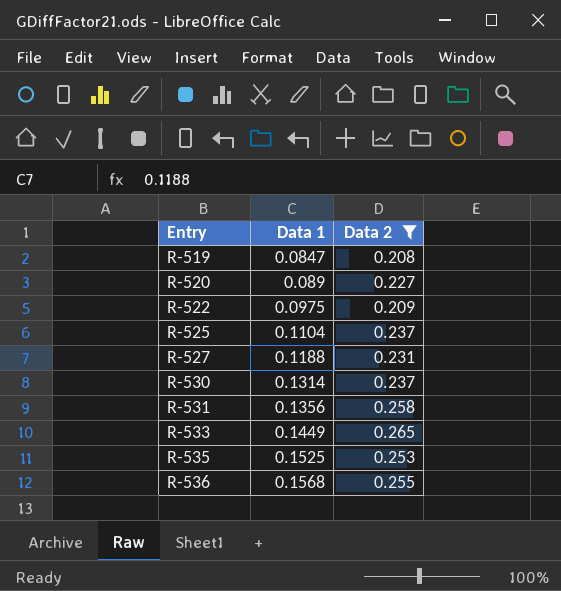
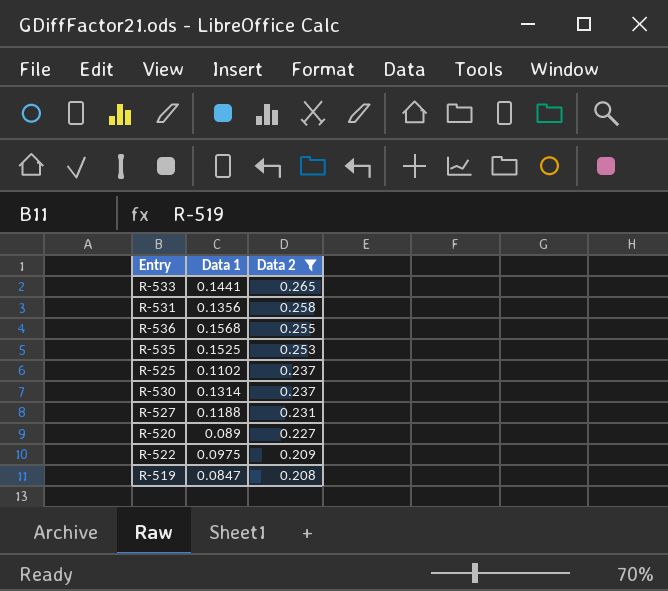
row order: Entry ascending -> Data 2 descending
R-533 | Data 1: 0.1449 -> 0.1441
R-525 | Data 1: 0.1104 -> 0.1102

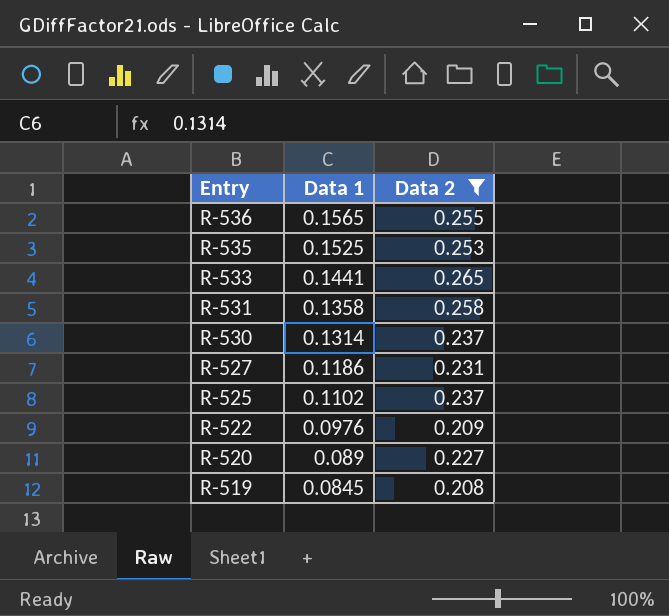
row order: Data 2 descending -> Entry descending
R-536 | Data 1: 0.1568 -> 0.1565
R-531 | Data 1: 0.1356 -> 0.1358
R-527 | Data 1: 0.1188 -> 0.1186
R-522 | Data 1: 0.0975 -> 0.0976
R-519 | Data 1: 0.0847 -> 0.0845

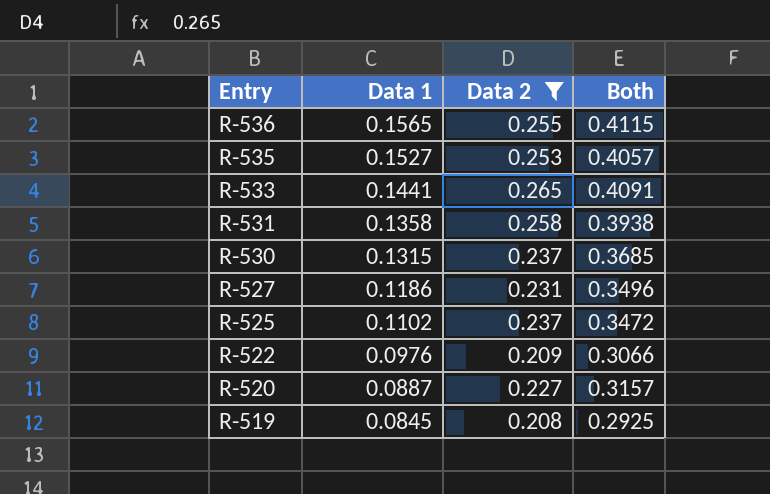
column Both | formula: none -> [Data 1] + [Data 2]
R-535 | Data 1: 0.1525 -> 0.1527
R-530 | Data 1: 0.1314 -> 0.1315
R-520 | Data 1: 0.089 -> 0.0887

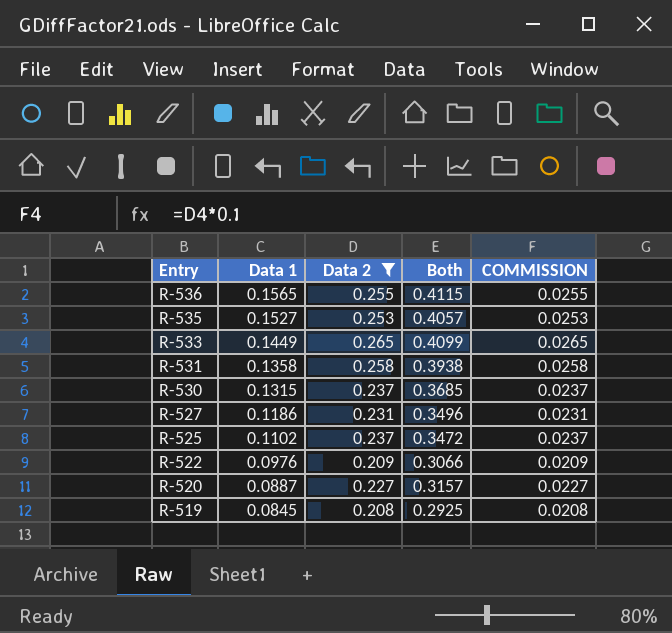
column COMMISSION | formula: none -> [Data 2] * 0.1
R-533 | Data 1: 0.1441 -> 0.1449
R-533 | Both: 0.4091 -> 0.4099

